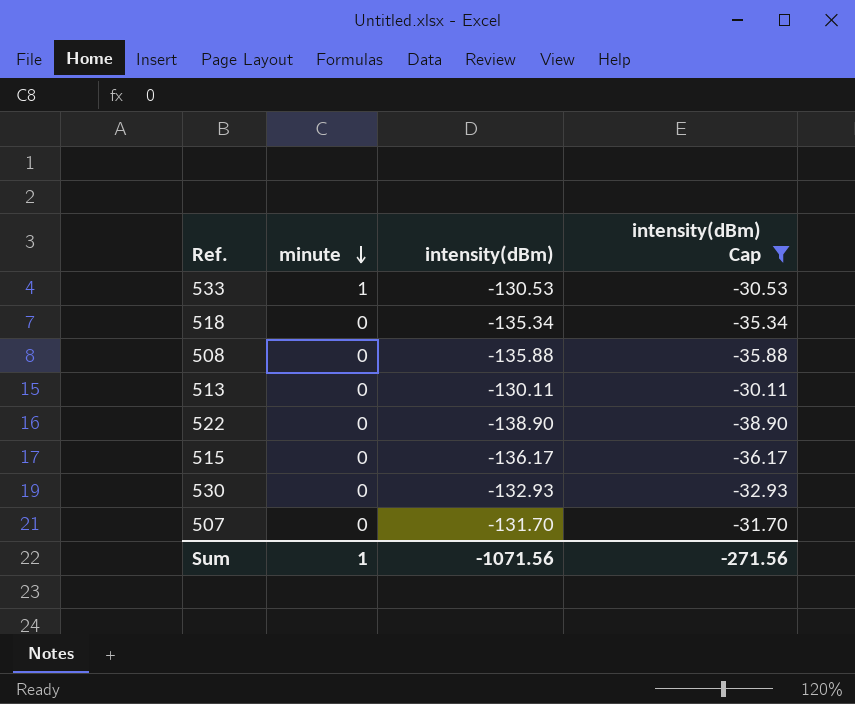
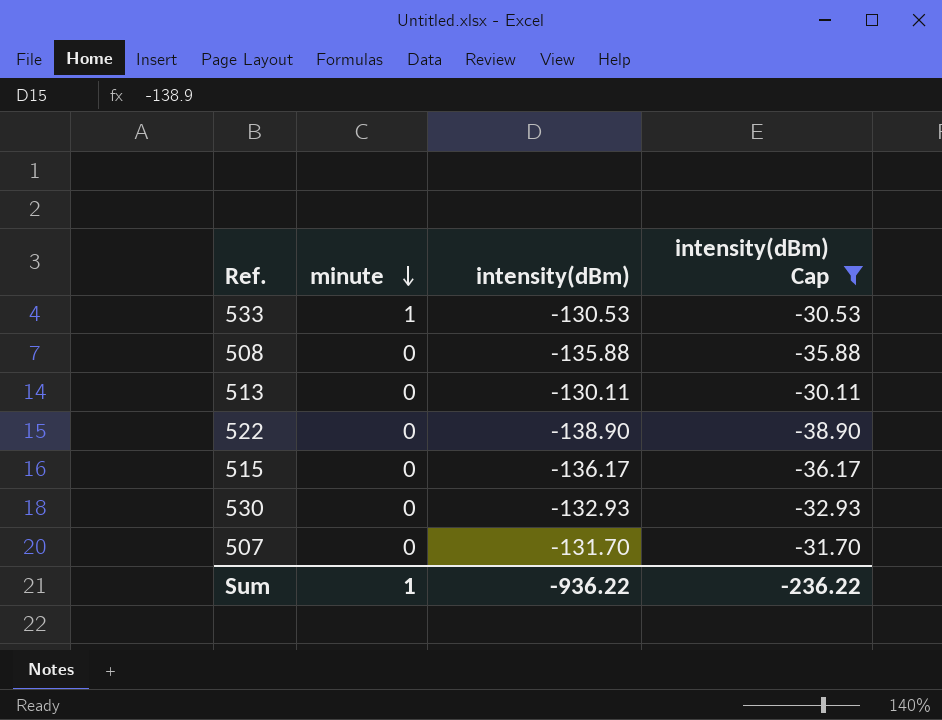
row 518: 0 | -135.34 | -35.34 -> none
Sum | intensity(dBm): -1071.56 -> -936.22
Sum | intensity(dBm) Cap: -271.56 -> -236.22

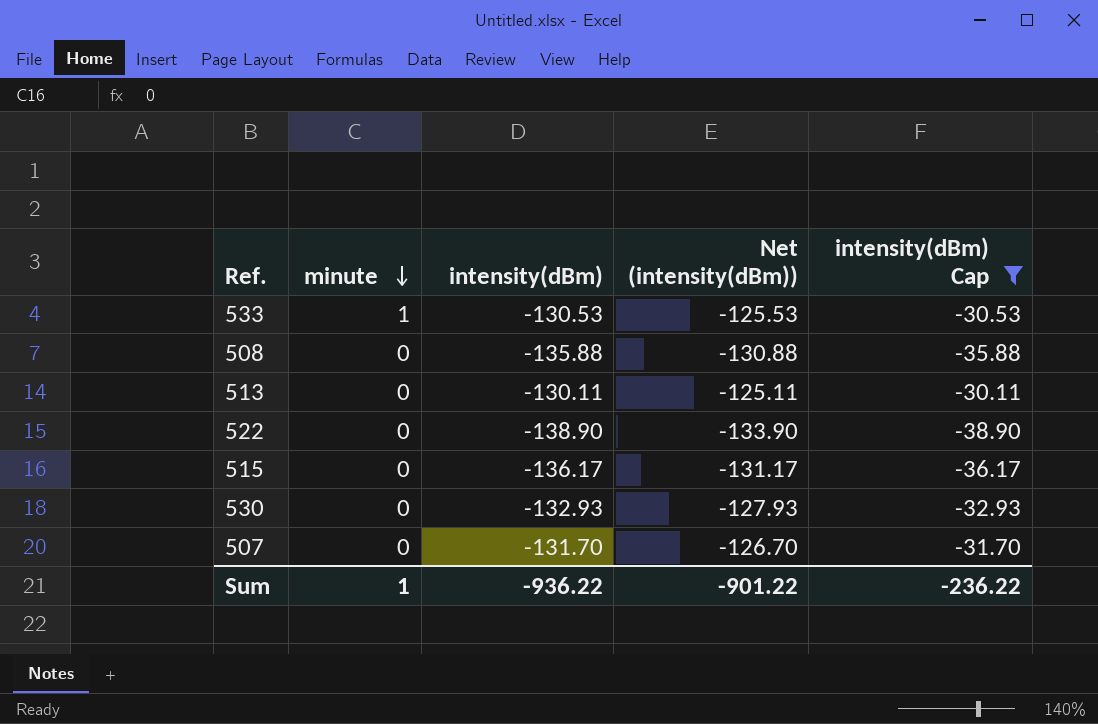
column Net (intensity(dBm)) | formula: none -> [intensity(dBm)] + 5

